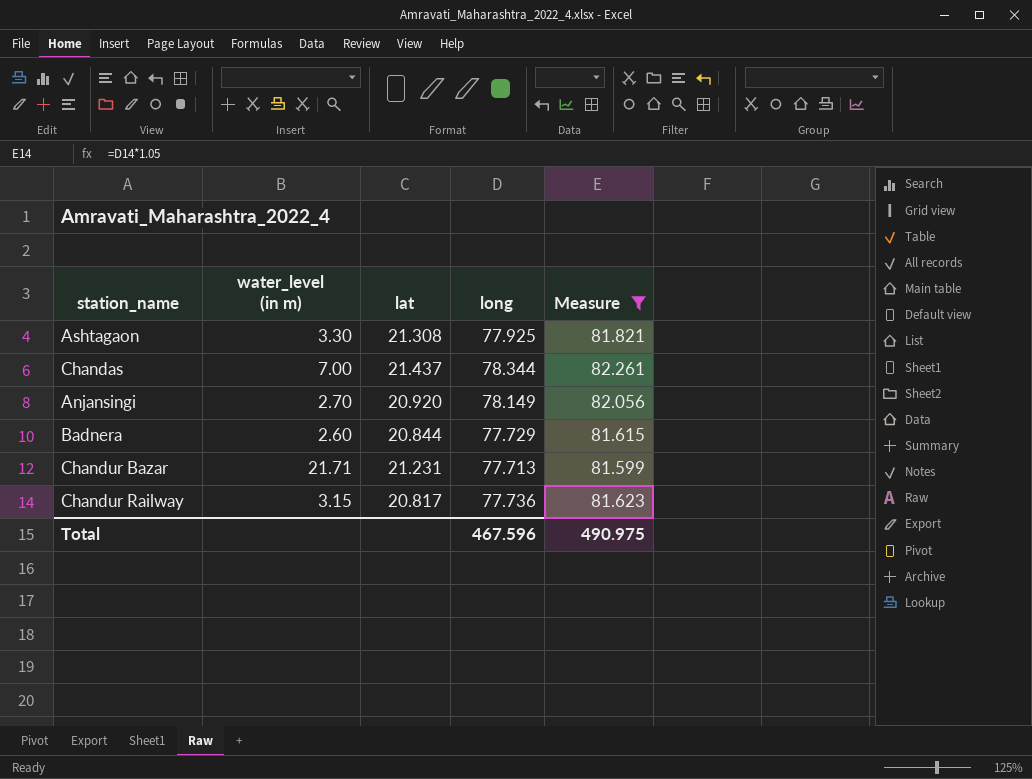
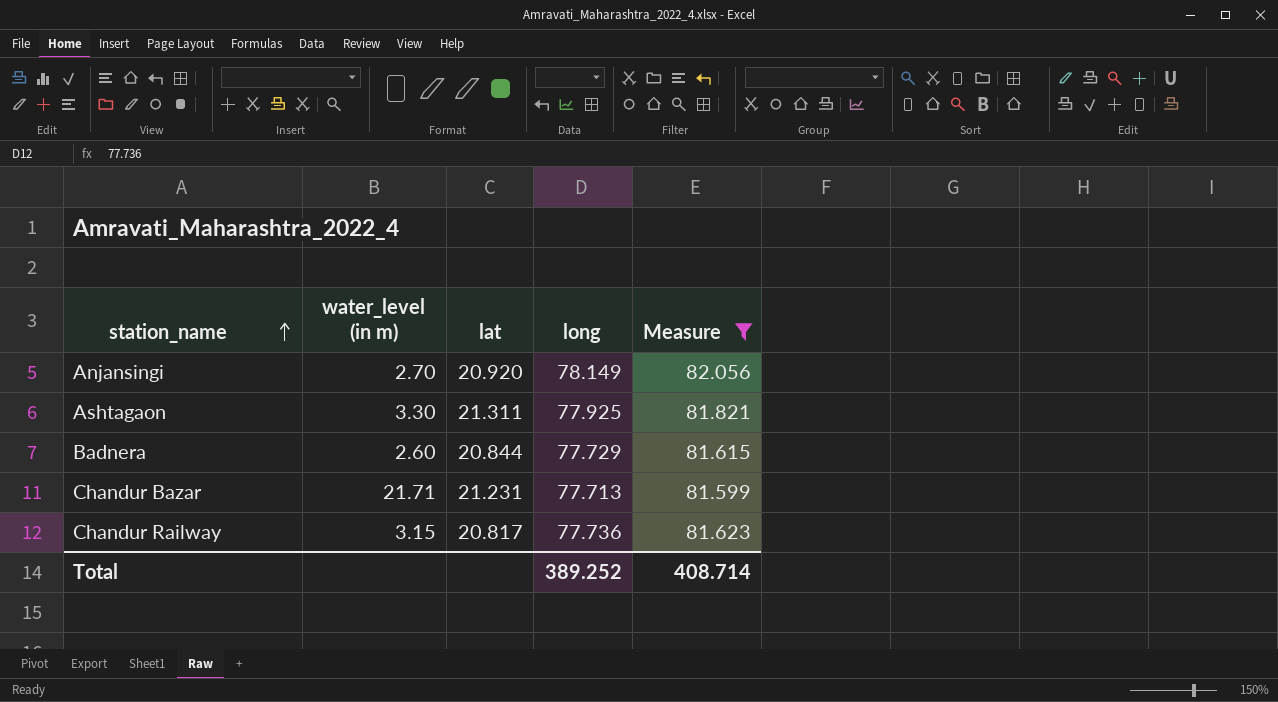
row order: none -> station_name ascending
row Chandas: 7.00 | 21.437 | 78.344 | 82.261 -> none
Ashtagaon | lat: 21.308 -> 21.311
Total | long: 467.596 -> 389.252
Total | Measure: 490.975 -> 408.714

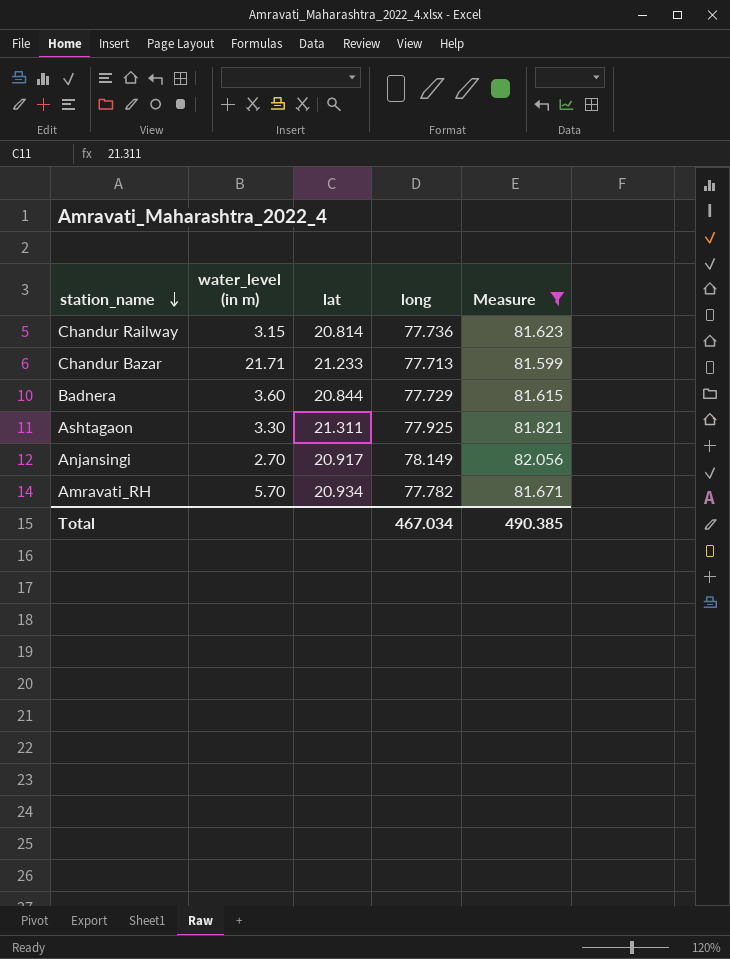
row order: station_name ascending -> station_name descending
Chandur Railway | lat: 20.817 -> 20.814
Chandur Bazar | lat: 21.231 -> 21.233
Badnera | water_level (in m): 2.60 -> 3.60
Anjansingi | lat: 20.920 -> 20.917
row Amravati_RH: none -> 5.70 | 20.934 | 77.782 | 81.671
Total | long: 389.252 -> 467.034
Total | Measure: 408.714 -> 490.385

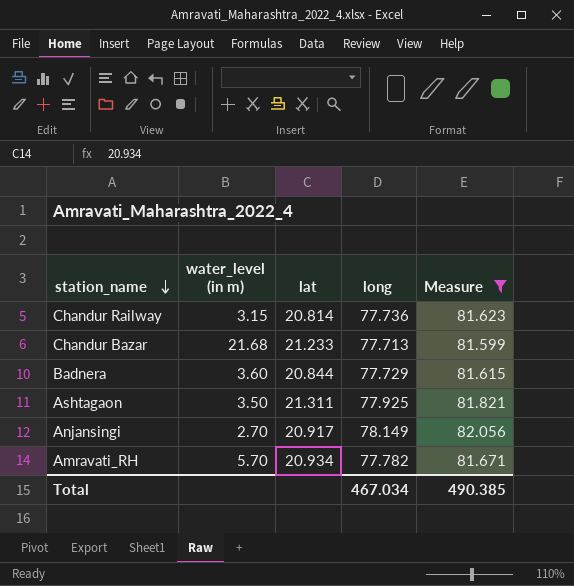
Chandur Bazar | water_level (in m): 21.71 -> 21.68
Ashtagaon | water_level (in m): 3.30 -> 3.50

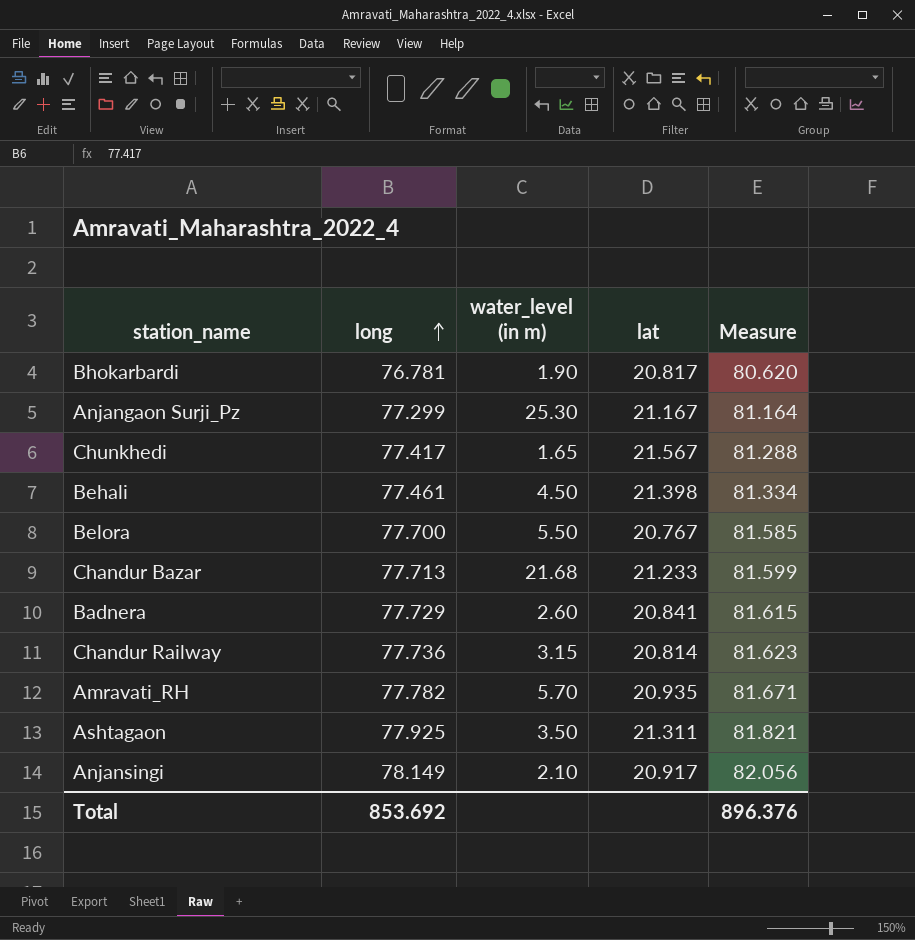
filter: Measure >= 81.599 -> none
row order: station_name descending -> long ascending
column long | position: 4 -> 2
Badnera | water_level (in m): 3.60 -> 2.60
Badnera | lat: 20.844 -> 20.841
Amravati_RH | lat: 20.934 -> 20.935
Anjansingi | water_level (in m): 2.70 -> 2.10
Total | long: 467.034 -> 853.692
Total | Measure: 490.385 -> 896.376

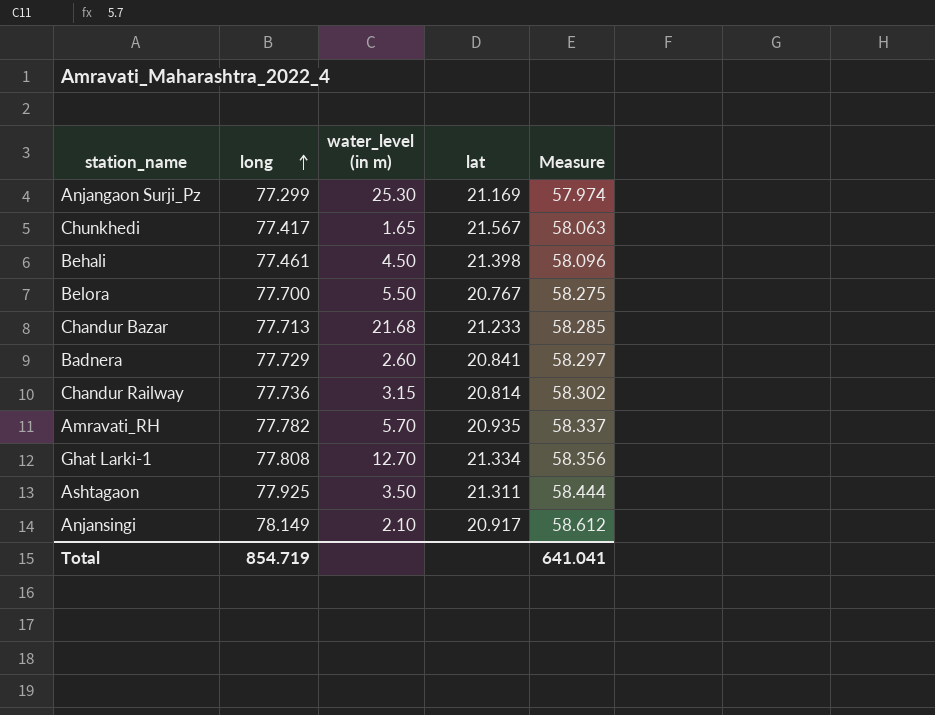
column Measure | formula: [long] * 1.05 -> [long] * 0.75
row Bhokarbardi: 76.781 | 1.90 | 20.817 | 80.620 -> none
Anjangaon Surji_Pz | lat: 21.167 -> 21.169
row Ghat Larki-1: none -> 77.808 | 12.70 | 21.334 | 58.356
Total | long: 853.692 -> 854.719
Total | Measure: 896.376 -> 641.041

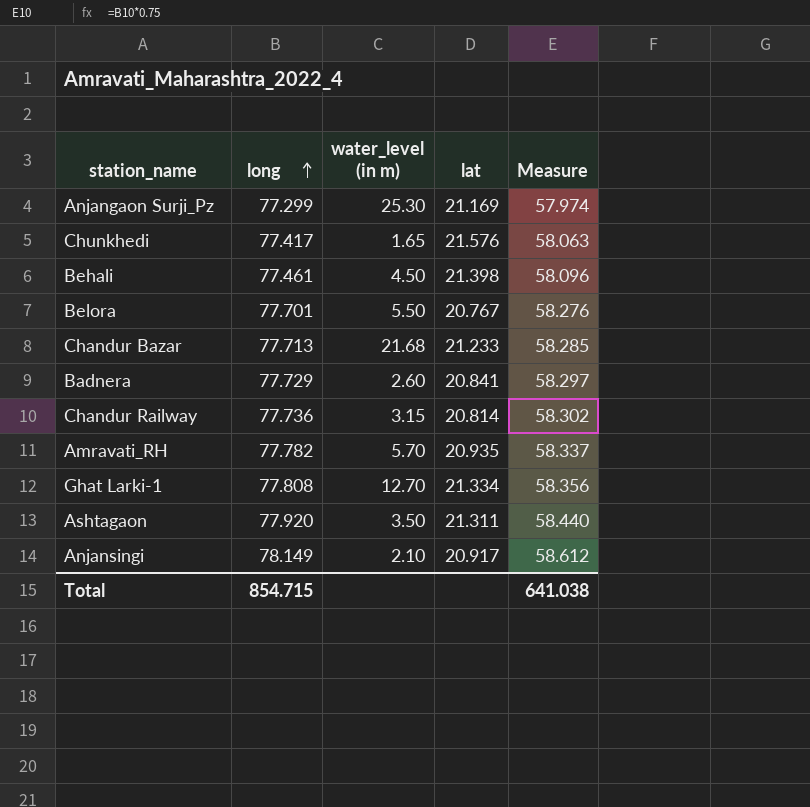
Chunkhedi | lat: 21.567 -> 21.576
Belora | long: 77.700 -> 77.701
Belora | Measure: 58.275 -> 58.276
Ashtagaon | long: 77.925 -> 77.920
Ashtagaon | Measure: 58.444 -> 58.440
Total | long: 854.719 -> 854.715
Total | Measure: 641.041 -> 641.038

